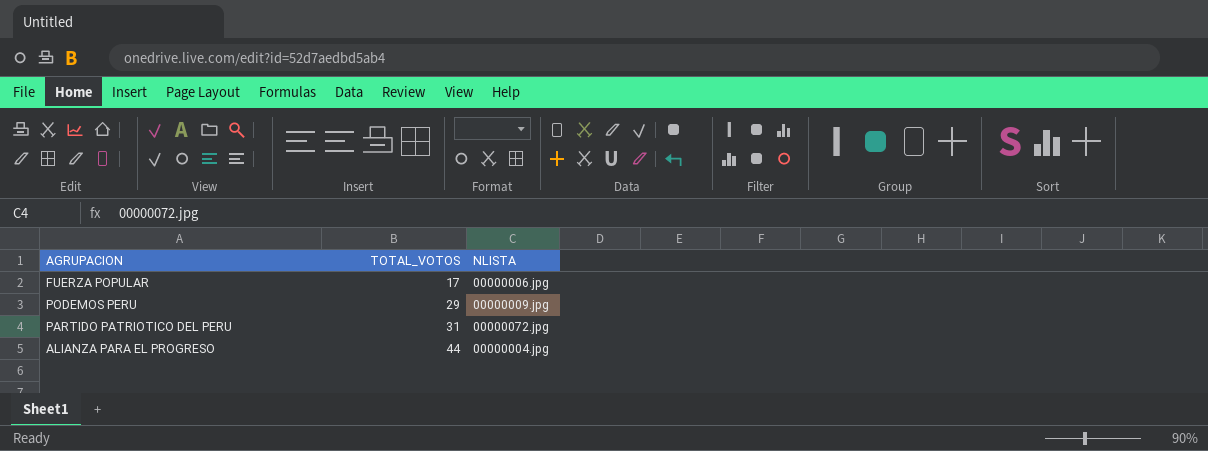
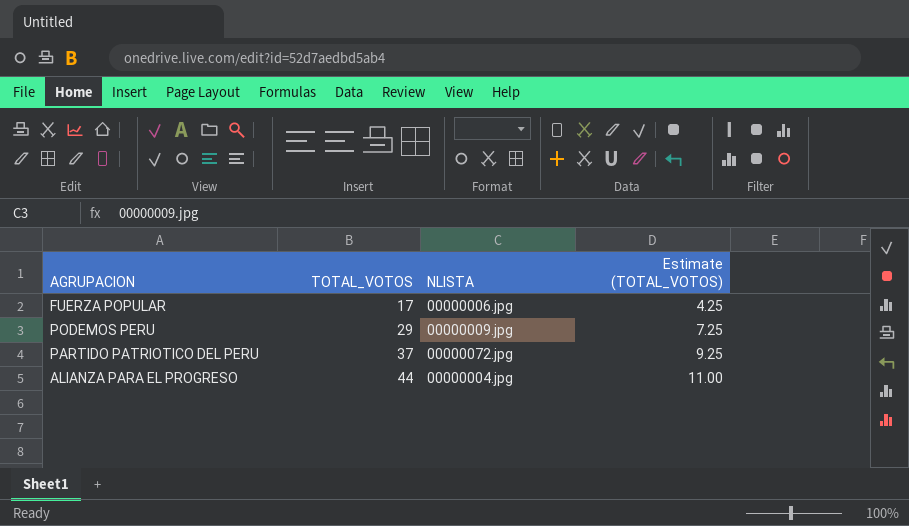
column Estimate (TOTAL_VOTOS) | formula: none -> [TOTAL_VOTOS] * 0.25
PARTIDO PATRIOTICO DEL PERU | TOTAL_VOTOS: 31 -> 37

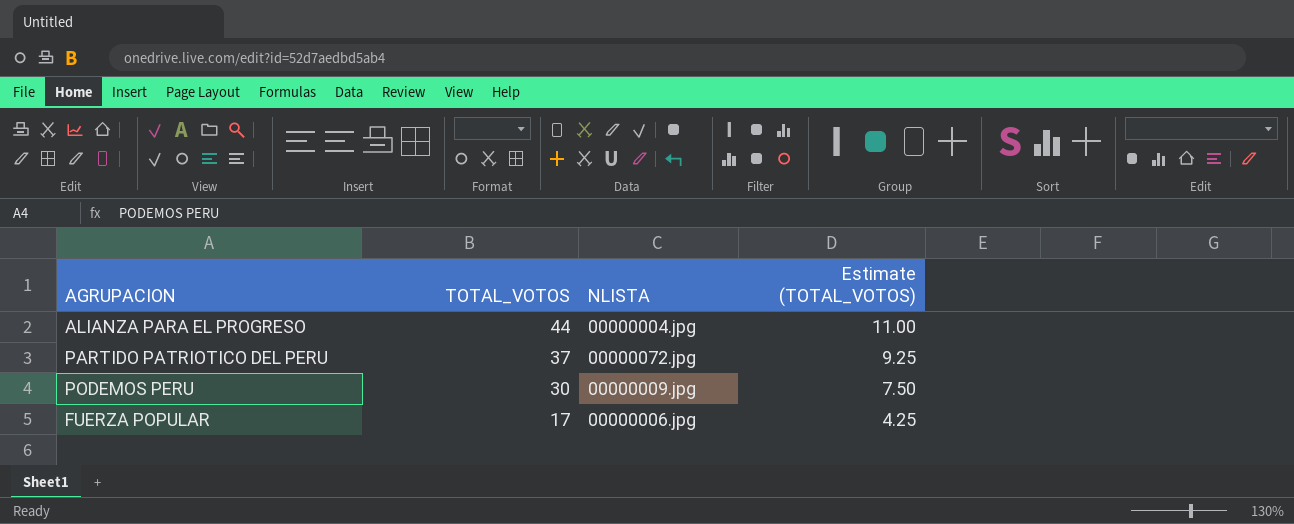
row order: TOTAL_VOTOS ascending -> TOTAL_VOTOS descending
PODEMOS PERU | TOTAL_VOTOS: 29 -> 30
PODEMOS PERU | Estimate (TOTAL_VOTOS): 7.25 -> 7.50

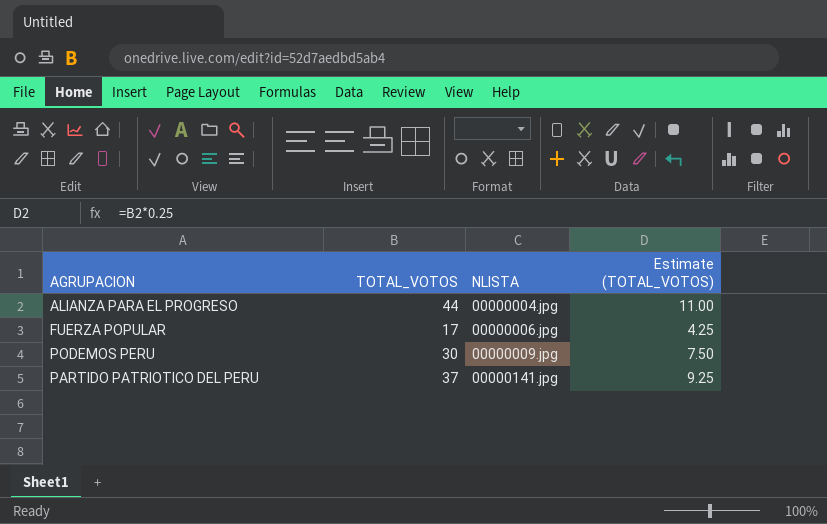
row order: TOTAL_VOTOS descending -> NLISTA ascending
PARTIDO PATRIOTICO DEL PERU | NLISTA: 00000072.jpg -> 00000141.jpg

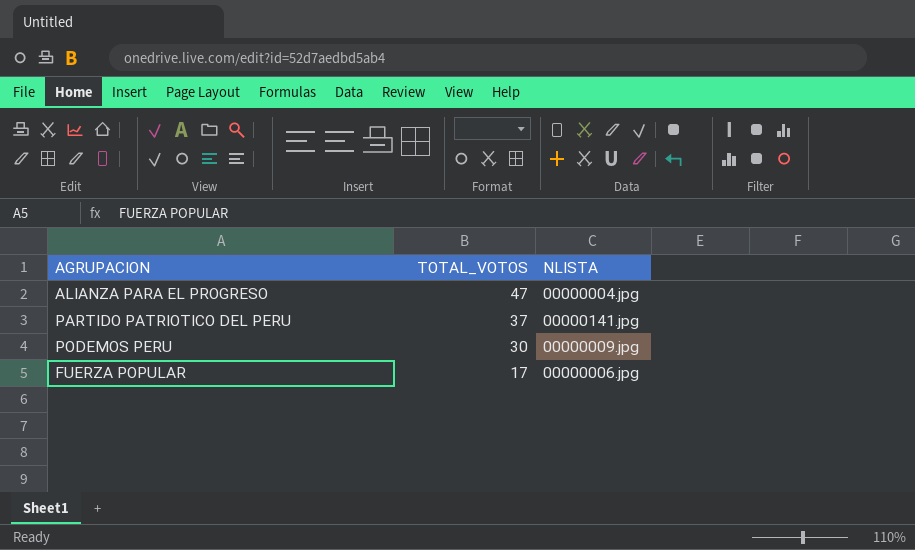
row order: NLISTA ascending -> TOTAL_VOTOS descending
column Estimate (TOTAL_VOTOS) | formula: [TOTAL_VOTOS] * 0.25 -> none
ALIANZA PARA EL PROGRESO | TOTAL_VOTOS: 44 -> 47

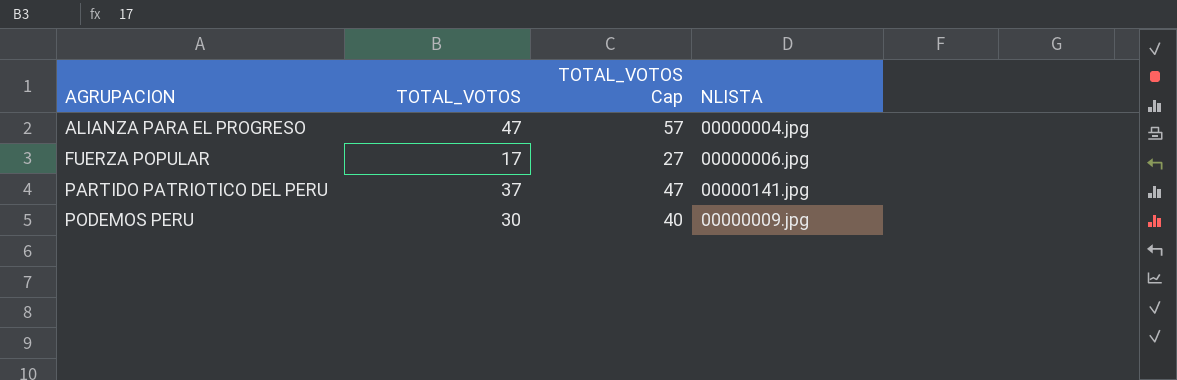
row order: TOTAL_VOTOS descending -> AGRUPACION ascending
column TOTAL_VOTOS Cap | formula: none -> [TOTAL_VOTOS] + 10

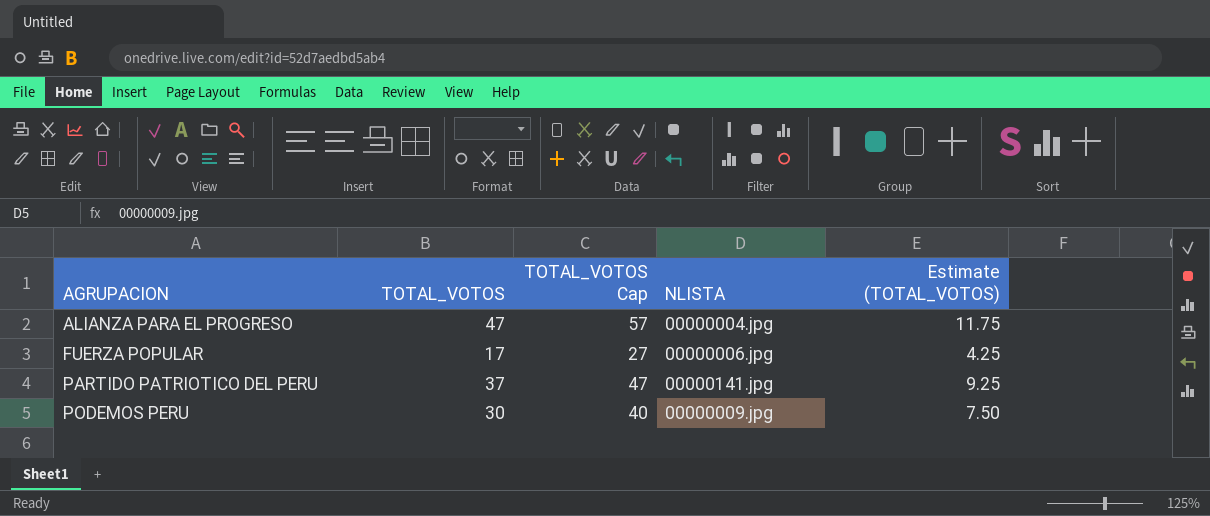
column Estimate (TOTAL_VOTOS) | formula: none -> [TOTAL_VOTOS] * 0.25

